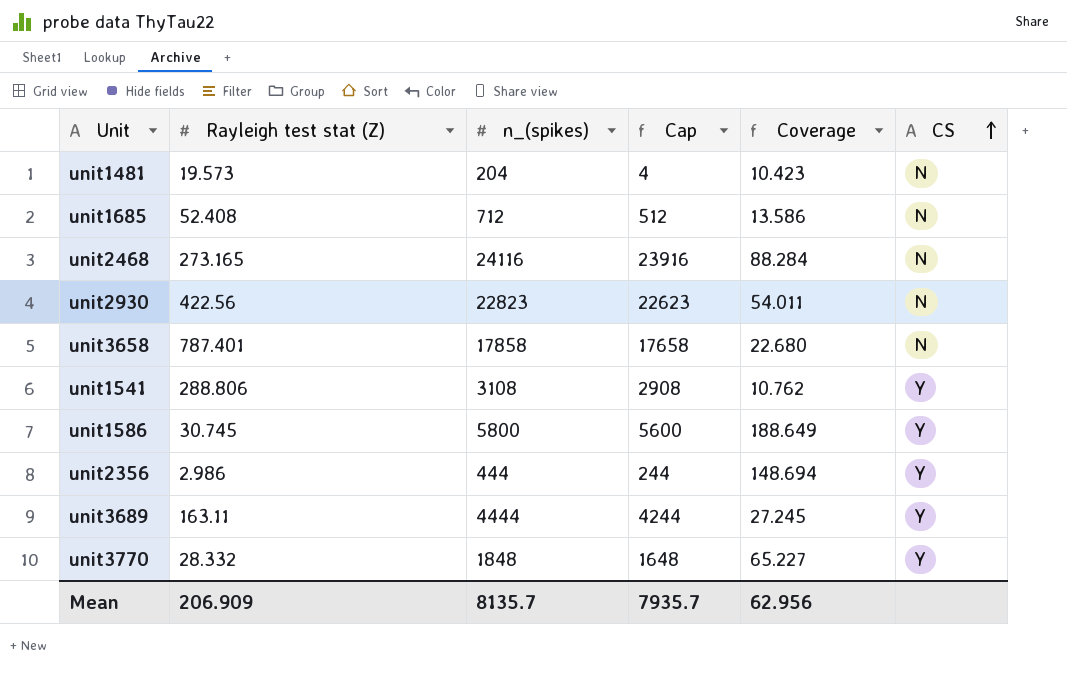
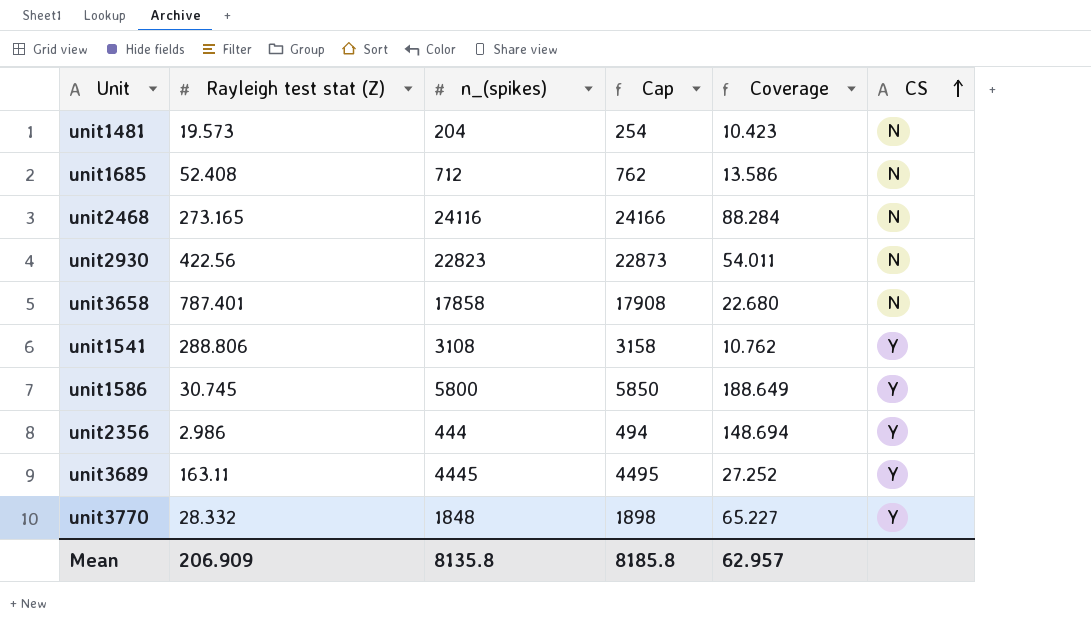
column Cap | formula: [n_(spikes)] - 200 -> [n_(spikes)] + 50
unit3689 | n_(spikes): 4444 -> 4445
unit3689 | Coverage: 27.245 -> 27.252
Mean | n_(spikes): 8135.7 -> 8135.8
Mean | Cap: 7935.7 -> 8185.8
Mean | Coverage: 62.956 -> 62.957

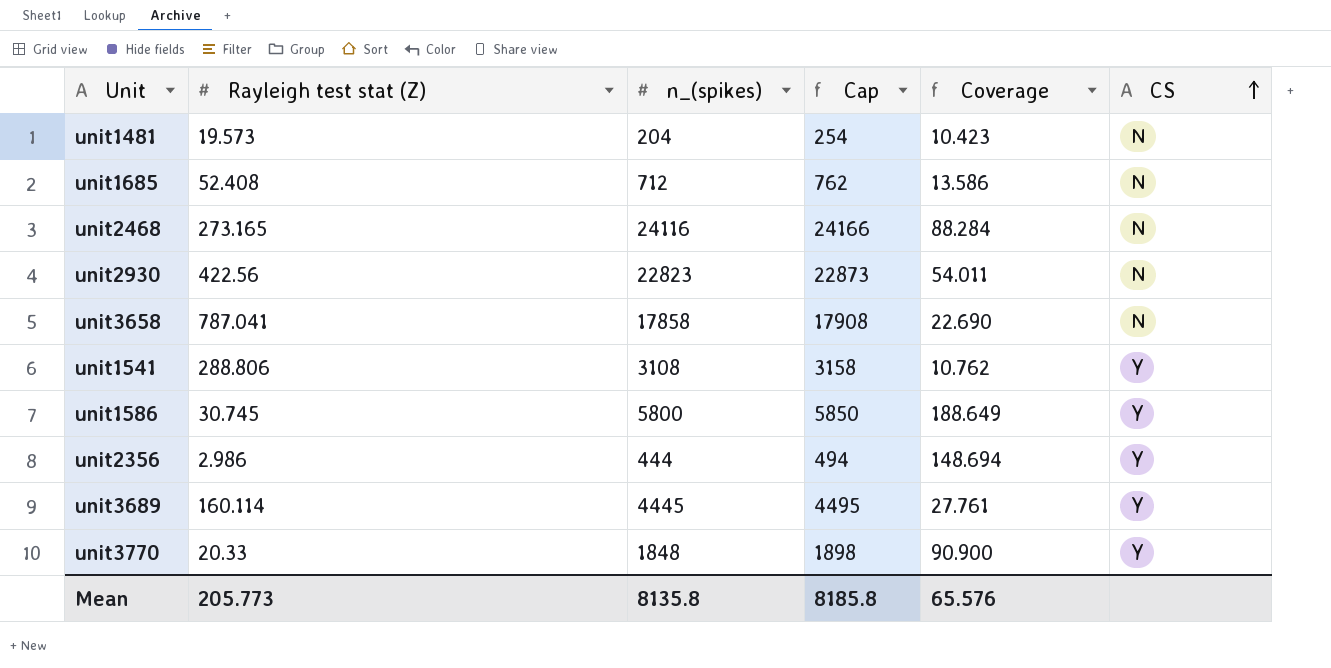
unit3658 | Rayleigh test stat (Z): 787.401 -> 787.041
unit3658 | Coverage: 22.680 -> 22.690
unit3689 | Rayleigh test stat (Z): 163.11 -> 160.114
unit3689 | Coverage: 27.252 -> 27.761
unit3770 | Rayleigh test stat (Z): 28.332 -> 20.33
unit3770 | Coverage: 65.227 -> 90.900
Mean | Rayleigh test stat (Z): 206.909 -> 205.773
Mean | Coverage: 62.957 -> 65.576

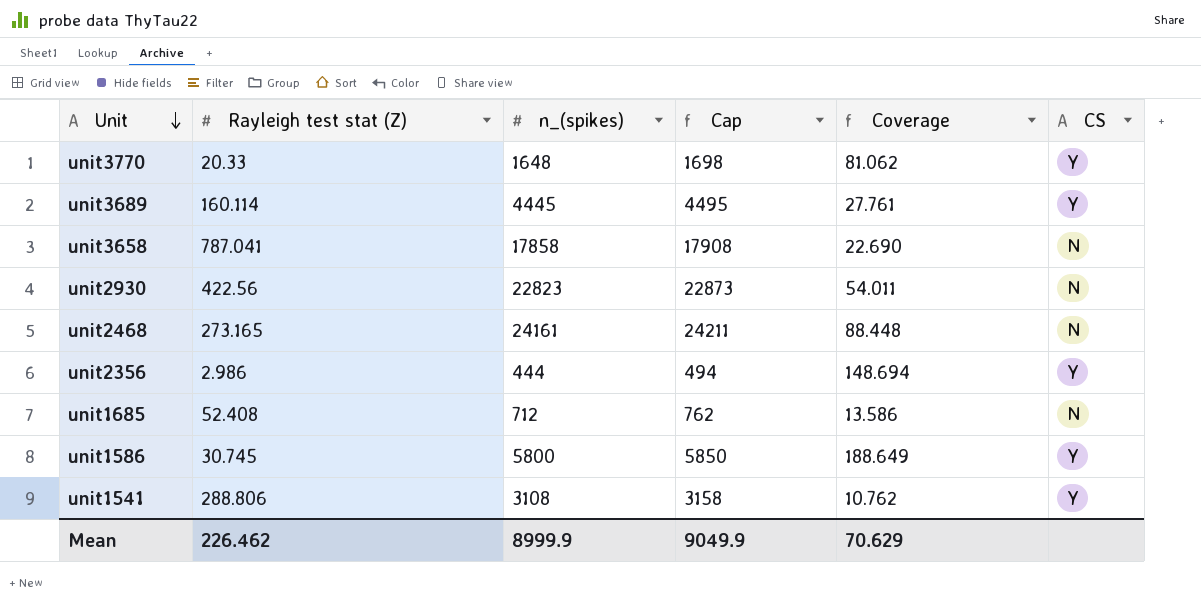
row order: CS ascending -> Unit descending
row unit1481: 19.573 | 204 | 254 | 10.423 | N -> none
unit3770 | n_(spikes): 1848 -> 1648
unit3770 | Cap: 1898 -> 1698
unit3770 | Coverage: 90.900 -> 81.062
unit2468 | n_(spikes): 24116 -> 24161
unit2468 | Cap: 24166 -> 24211
unit2468 | Coverage: 88.284 -> 88.448
Mean | Rayleigh test stat (Z): 205.773 -> 226.462
Mean | n_(spikes): 8135.8 -> 8999.9
Mean | Cap: 8185.8 -> 9049.9
Mean | Coverage: 65.576 -> 70.629

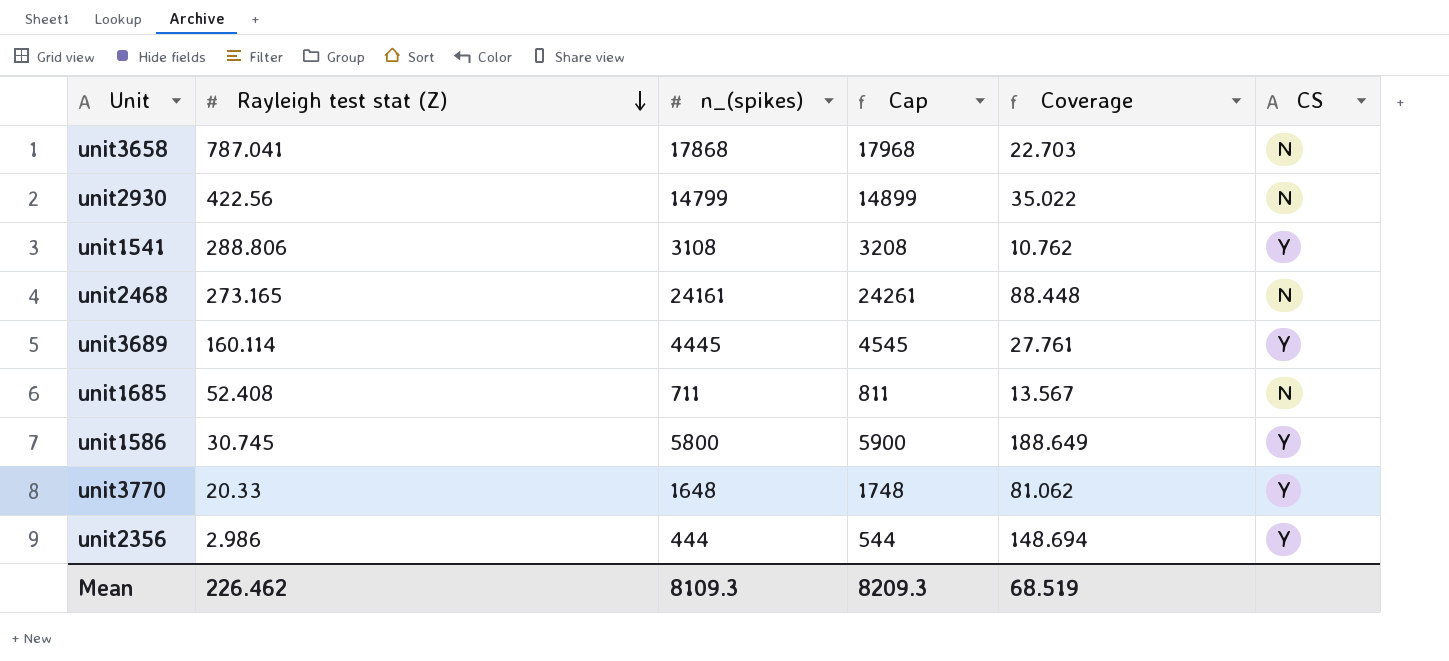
row order: Unit descending -> Rayleigh test stat (Z) descending
column Cap | formula: [n_(spikes)] + 50 -> [n_(spikes)] + 100
unit3658 | n_(spikes): 17858 -> 17868
unit3658 | Coverage: 22.690 -> 22.703
unit2930 | n_(spikes): 22823 -> 14799
unit2930 | Coverage: 54.011 -> 35.022
unit1685 | n_(spikes): 712 -> 711
unit1685 | Coverage: 13.586 -> 13.567
Mean | n_(spikes): 8999.9 -> 8109.3
Mean | Cap: 9049.9 -> 8209.3
Mean | Coverage: 70.629 -> 68.519

